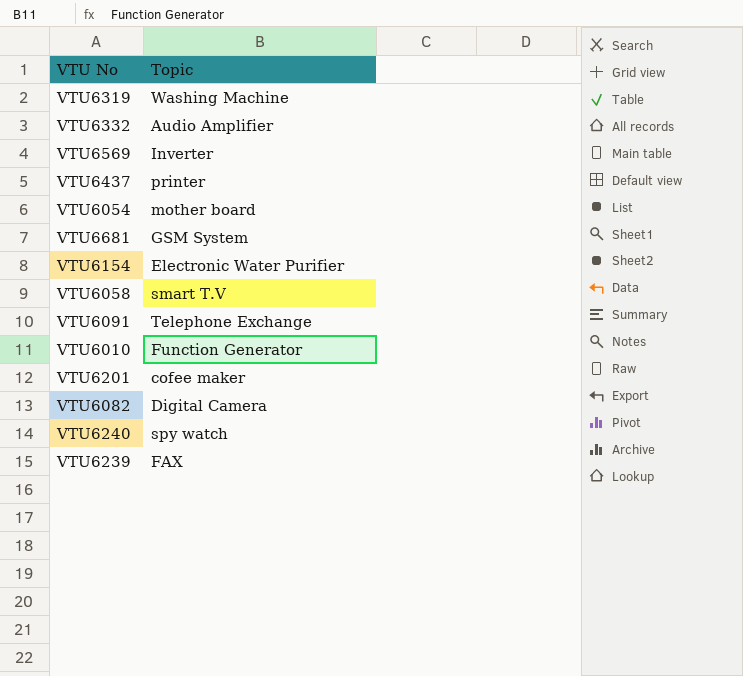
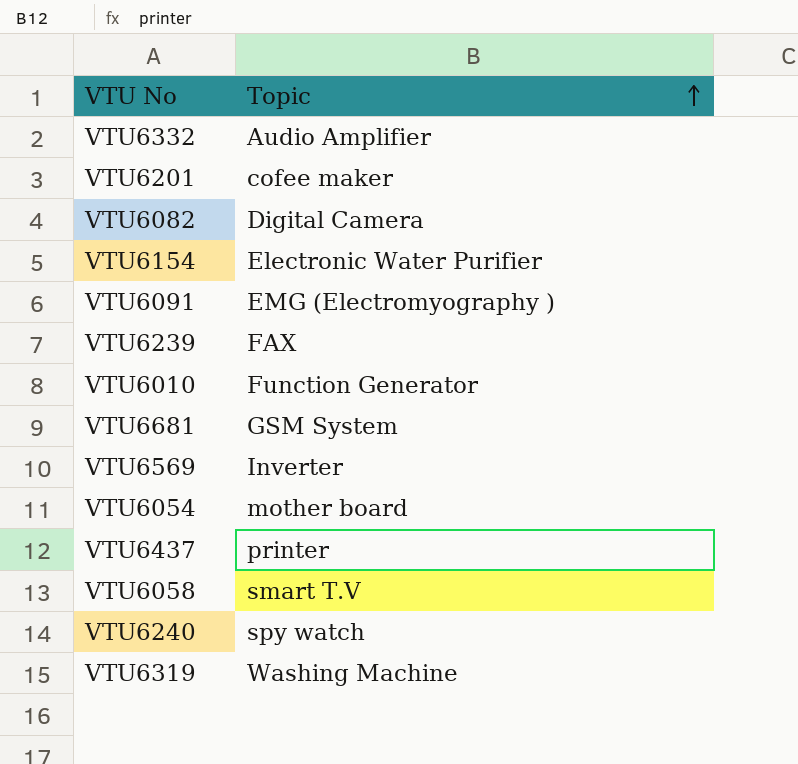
row order: none -> Topic ascending
VTU6091 | Topic: Telephone Exchange -> EMG (Electromyography )

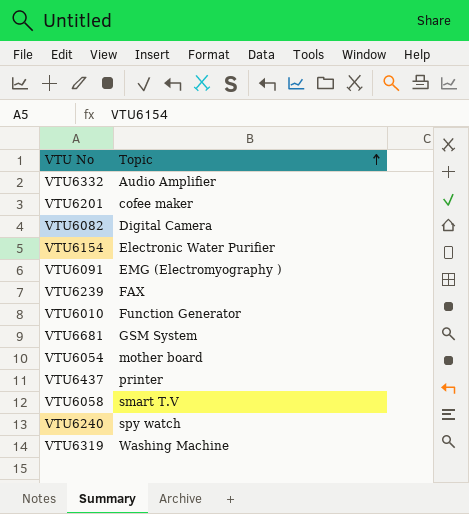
row VTU6569: Inverter -> none

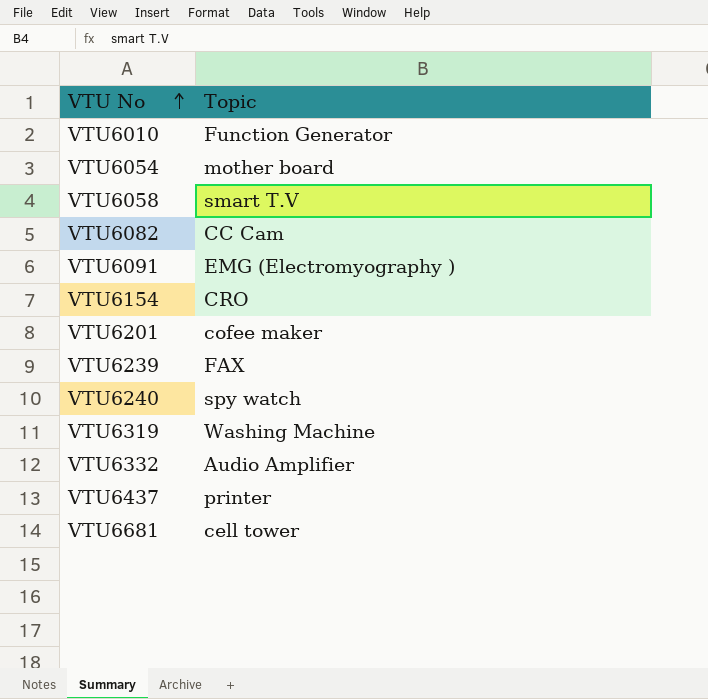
row order: Topic ascending -> VTU No ascending
VTU6082 | Topic: Digital Camera -> CC Cam
VTU6154 | Topic: Electronic Water Purifier -> CRO
VTU6681 | Topic: GSM System -> cell tower

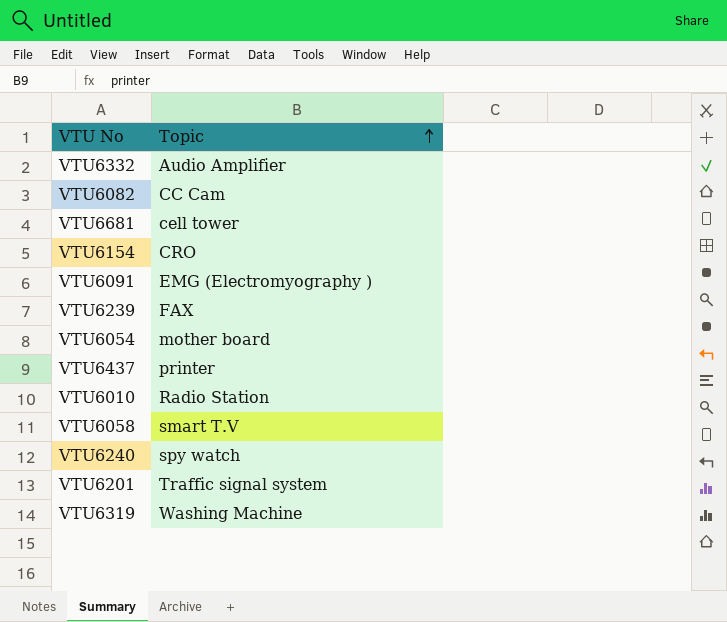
row order: VTU No ascending -> Topic ascending
VTU6010 | Topic: Function Generator -> Radio Station
VTU6201 | Topic: cofee maker -> Traffic signal system

